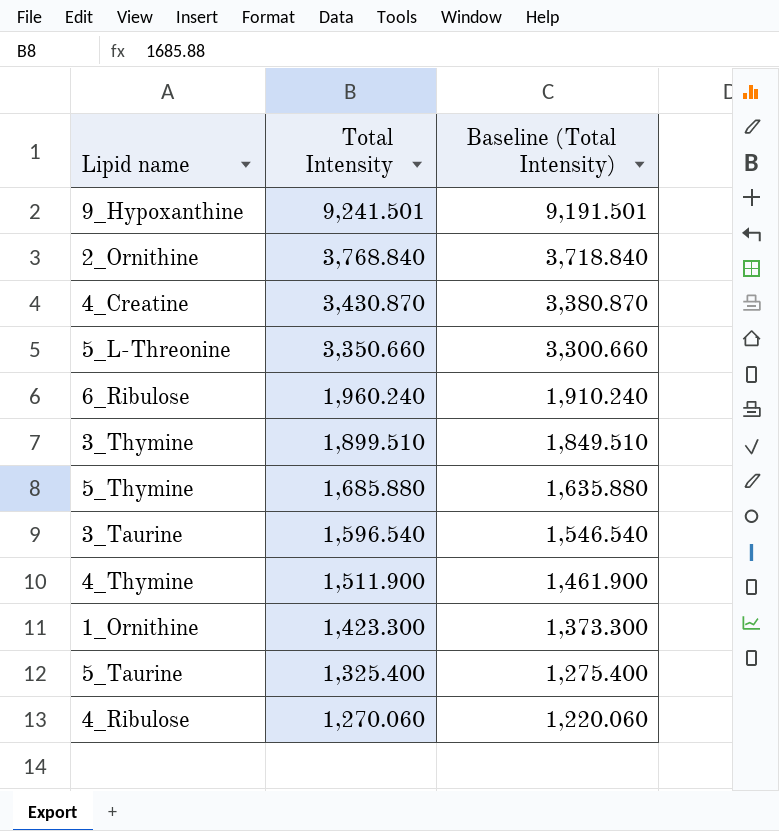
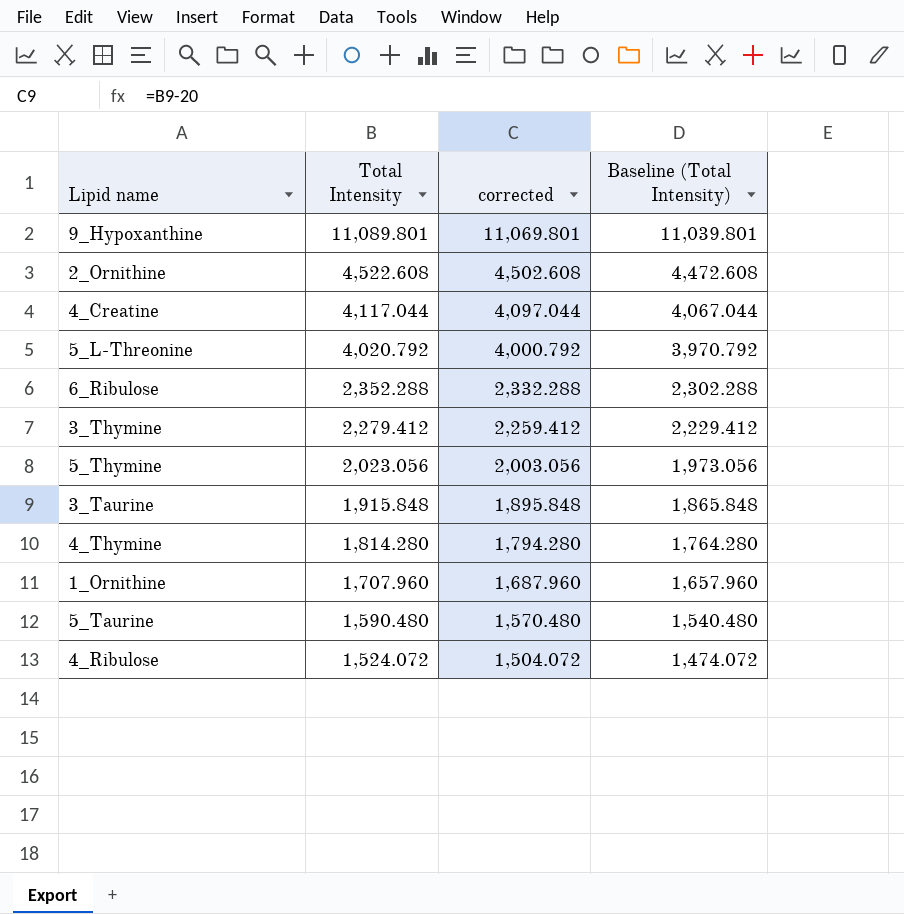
column corrected | formula: none -> [Total Intensity] - 20
9_Hypoxanthine | Total Intensity: 9,241.501 -> 11,089.801
9_Hypoxanthine | Baseline (Total Intensity): 9,191.501 -> 11,039.801
2_Ornithine | Total Intensity: 3,768.840 -> 4,522.608
2_Ornithine | Baseline (Total Intensity): 3,718.840 -> 4,472.608
4_Creatine | Total Intensity: 3,430.870 -> 4,117.044
4_Creatine | Baseline (Total Intensity): 3,380.870 -> 4,067.044
5_L-Threonine | Total Intensity: 3,350.660 -> 4,020.792
5_L-Threonine | Baseline (Total Intensity): 3,300.660 -> 3,970.792
6_Ribulose | Total Intensity: 1,960.240 -> 2,352.288
6_Ribulose | Baseline (Total Intensity): 1,910.240 -> 2,302.288
3_Thymine | Total Intensity: 1,899.510 -> 2,279.412
3_Thymine | Baseline (Total Intensity): 1,849.510 -> 2,229.412
5_Thymine | Total Intensity: 1,685.880 -> 2,023.056
5_Thymine | Baseline (Total Intensity): 1,635.880 -> 1,973.056
3_Taurine | Total Intensity: 1,596.540 -> 1,915.848
3_Taurine | Baseline (Total Intensity): 1,546.540 -> 1,865.848
4_Thymine | Total Intensity: 1,511.900 -> 1,814.280
4_Thymine | Baseline (Total Intensity): 1,461.900 -> 1,764.280
1_Ornithine | Total Intensity: 1,423.300 -> 1,707.960
1_Ornithine | Baseline (Total Intensity): 1,373.300 -> 1,657.960
5_Taurine | Total Intensity: 1,325.400 -> 1,590.480
5_Taurine | Baseline (Total Intensity): 1,275.400 -> 1,540.480
4_Ribulose | Total Intensity: 1,270.060 -> 1,524.072
4_Ribulose | Baseline (Total Intensity): 1,220.060 -> 1,474.072

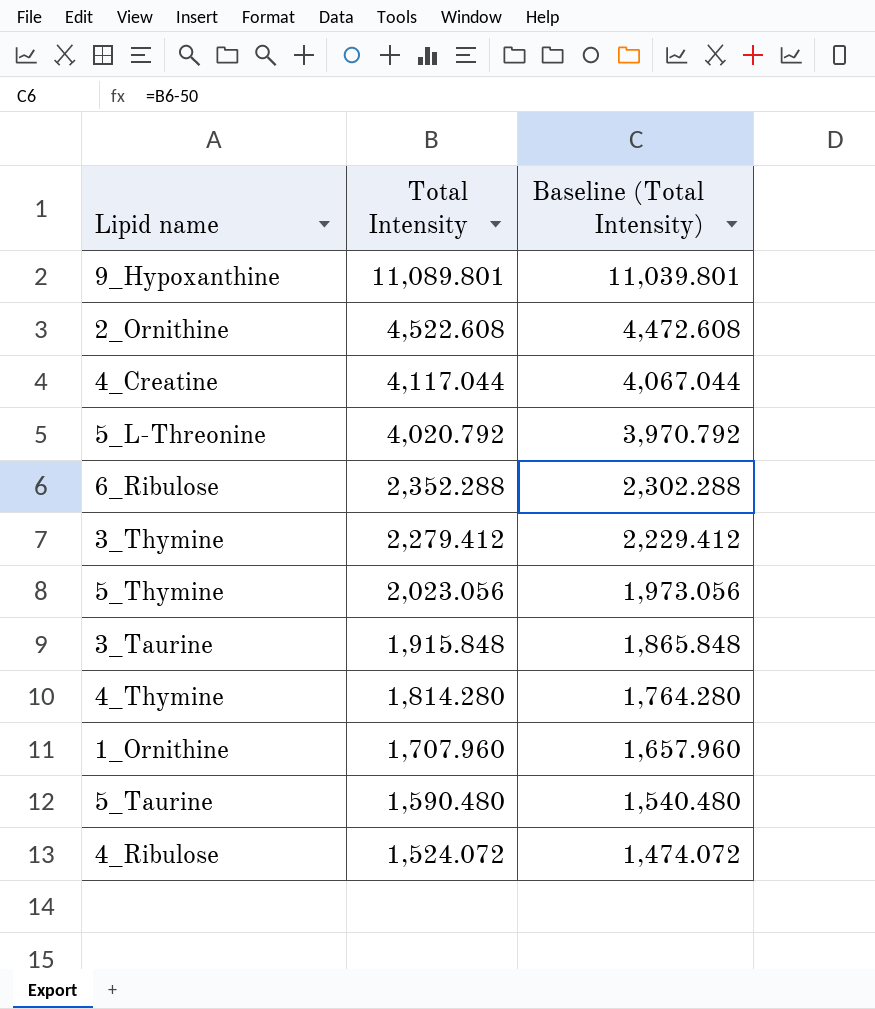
column corrected | formula: [Total Intensity] - 20 -> none

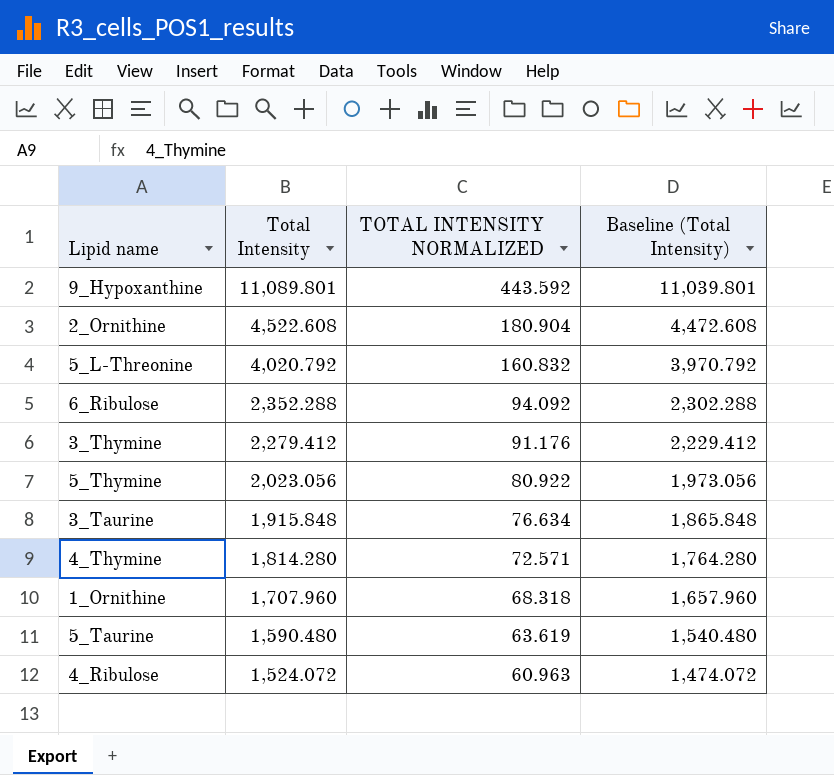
column TOTAL INTENSITY NORMALIZED | formula: none -> [Total Intensity] * 0.04
row 4_Creatine: 4,117.044 | 4,067.044 -> none

